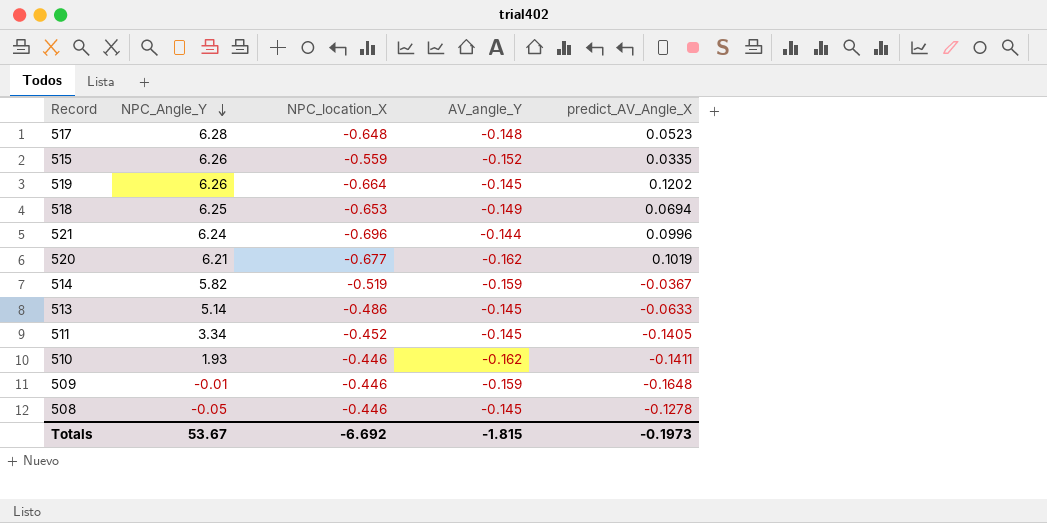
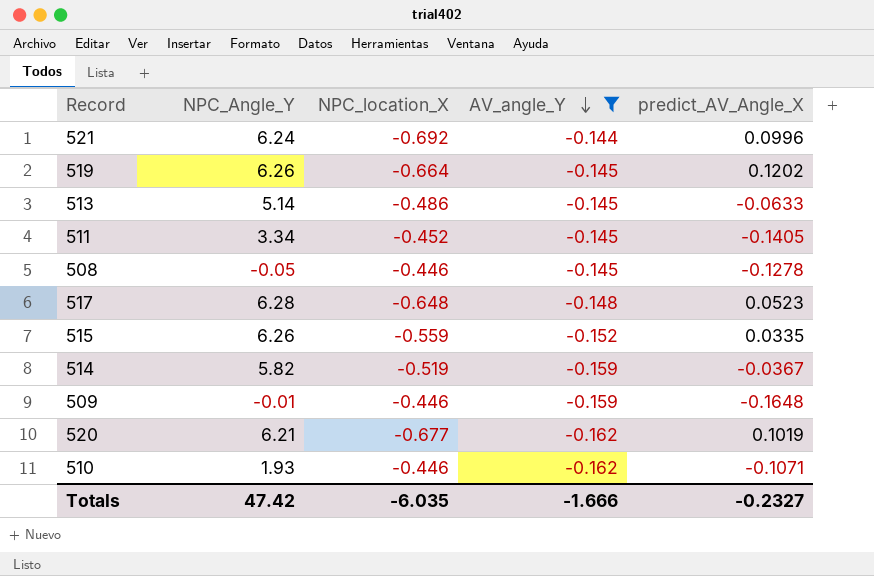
filter: none -> AV_angle_Y != -0.149
row order: NPC_Angle_Y descending -> AV_angle_Y descending
521 | NPC_location_X: -0.696 -> -0.692
510 | predict_AV_Angle_X: -0.1411 -> -0.1071
Totals | NPC_Angle_Y: 53.67 -> 47.42
Totals | NPC_location_X: -6.692 -> -6.035
Totals | AV_angle_Y: -1.815 -> -1.666
Totals | predict_AV_Angle_X: -0.1973 -> -0.2327

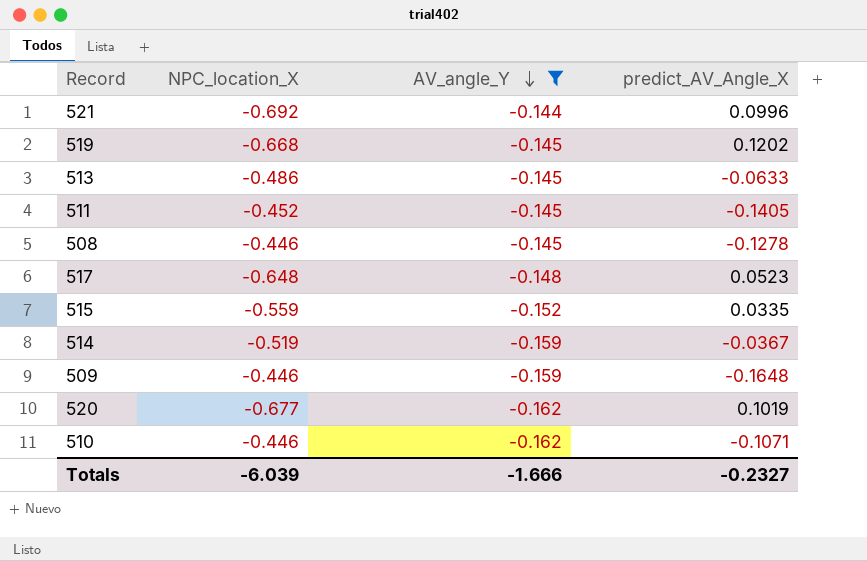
column NPC_Angle_Y | position: 2 -> none
519 | NPC_location_X: -0.664 -> -0.668
Totals | NPC_location_X: -6.035 -> -6.039

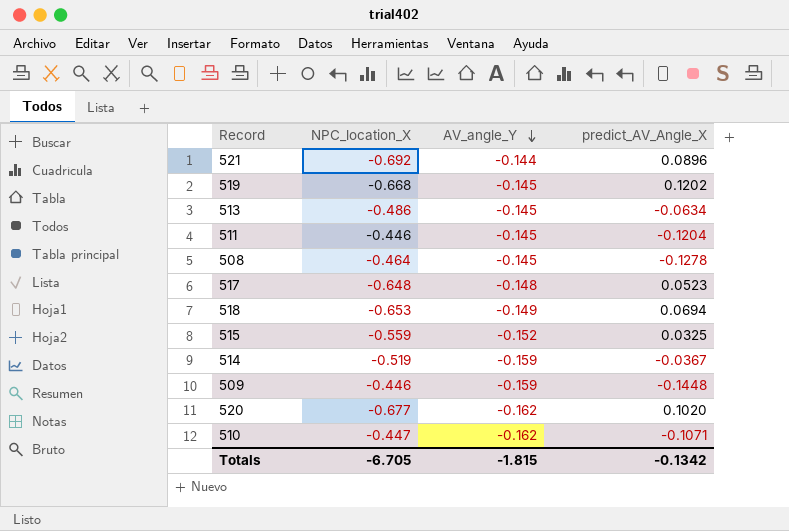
filter: AV_angle_Y != -0.149 -> none
521 | predict_AV_Angle_X: 0.0996 -> 0.0896
513 | predict_AV_Angle_X: -0.0633 -> -0.0634
511 | NPC_location_X: -0.452 -> -0.446
511 | predict_AV_Angle_X: -0.1405 -> -0.1204
508 | NPC_location_X: -0.446 -> -0.464
515 | predict_AV_Angle_X: 0.0335 -> 0.0325
509 | predict_AV_Angle_X: -0.1648 -> -0.1448
520 | predict_AV_Angle_X: 0.1019 -> 0.1020
510 | NPC_location_X: -0.446 -> -0.447
Totals | NPC_location_X: -6.039 -> -6.705
Totals | AV_angle_Y: -1.666 -> -1.815
Totals | predict_AV_Angle_X: -0.2327 -> -0.1342

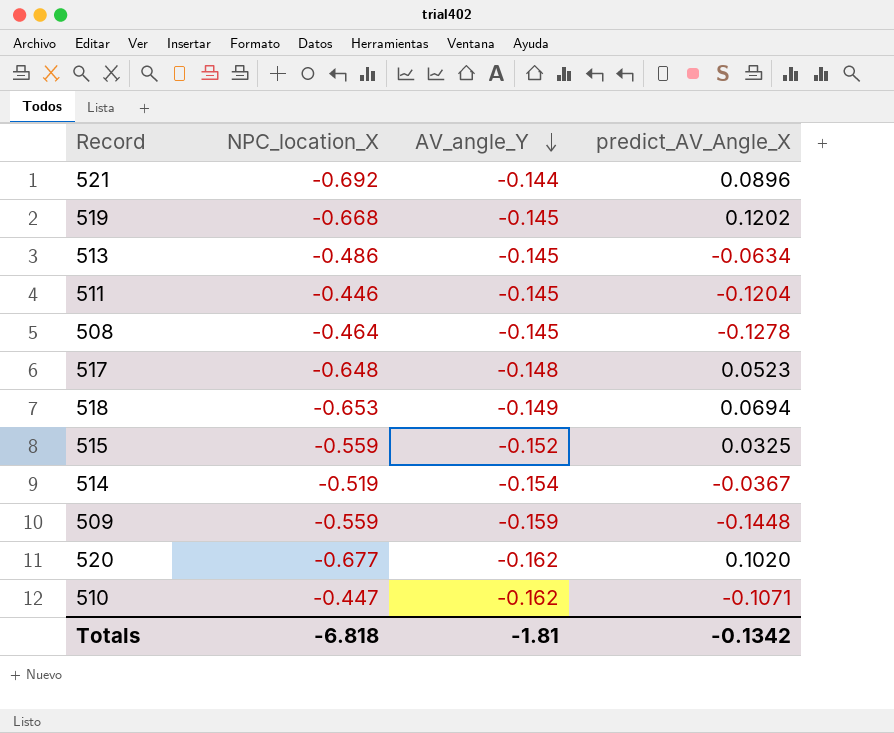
514 | AV_angle_Y: -0.159 -> -0.154
509 | NPC_location_X: -0.446 -> -0.559
Totals | NPC_location_X: -6.705 -> -6.818
Totals | AV_angle_Y: -1.815 -> -1.81

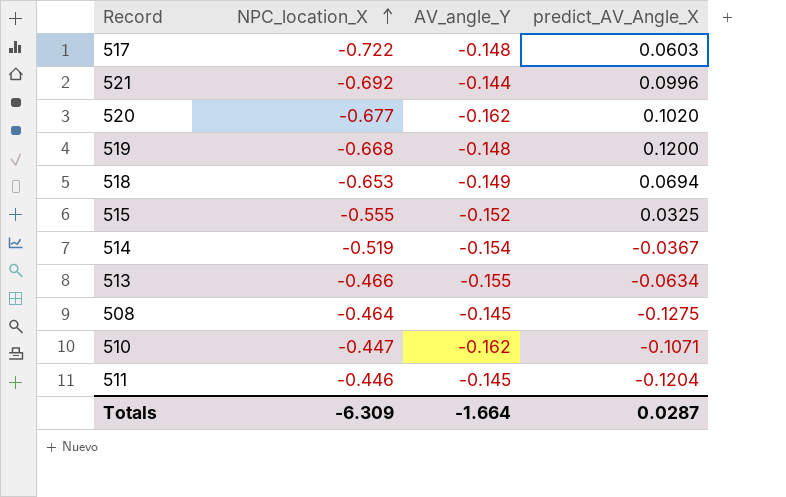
row order: AV_angle_Y descending -> NPC_location_X ascending
row 509: -0.559 | -0.159 | -0.1448 -> none
517 | NPC_location_X: -0.648 -> -0.722
517 | predict_AV_Angle_X: 0.0523 -> 0.0603
521 | predict_AV_Angle_X: 0.0896 -> 0.0996
519 | AV_angle_Y: -0.145 -> -0.148
519 | predict_AV_Angle_X: 0.1202 -> 0.1200
515 | NPC_location_X: -0.559 -> -0.555
513 | NPC_location_X: -0.486 -> -0.466
513 | AV_angle_Y: -0.145 -> -0.155
508 | predict_AV_Angle_X: -0.1278 -> -0.1275
Totals | NPC_location_X: -6.818 -> -6.309
Totals | AV_angle_Y: -1.81 -> -1.664
Totals | predict_AV_Angle_X: -0.1342 -> 0.0287

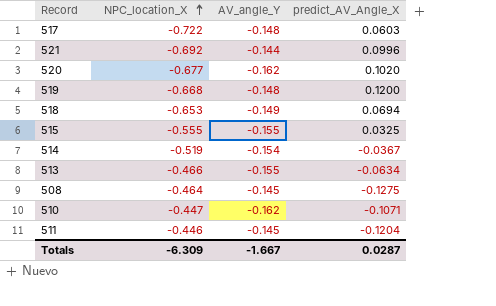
515 | AV_angle_Y: -0.152 -> -0.155
Totals | AV_angle_Y: -1.664 -> -1.667

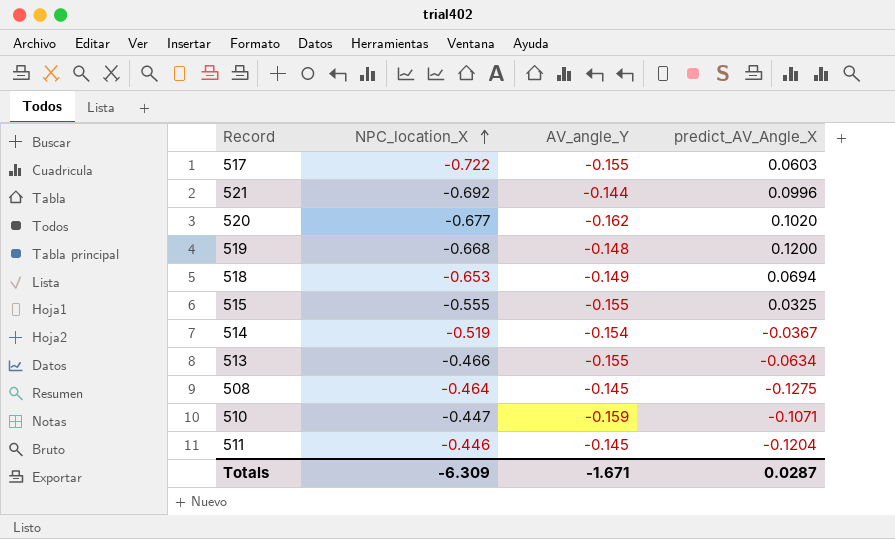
517 | AV_angle_Y: -0.148 -> -0.155
510 | AV_angle_Y: -0.162 -> -0.159
Totals | AV_angle_Y: -1.667 -> -1.671

